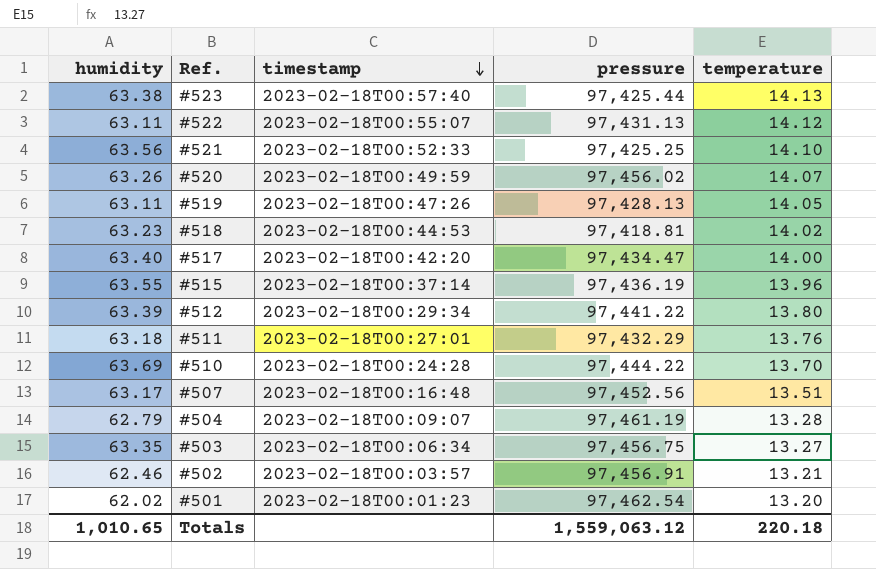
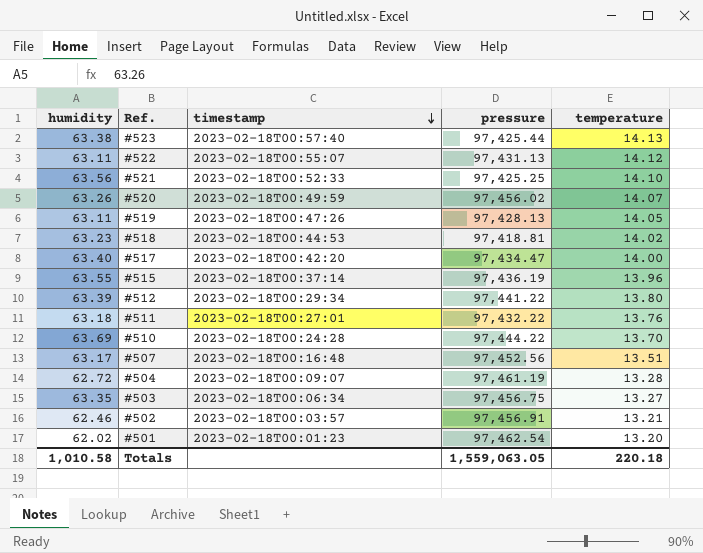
#511 | pressure: 97,432.29 -> 97,432.22
#504 | humidity: 62.79 -> 62.72
Totals | humidity: 1,010.65 -> 1,010.58
Totals | pressure: 1,559,063.12 -> 1,559,063.05

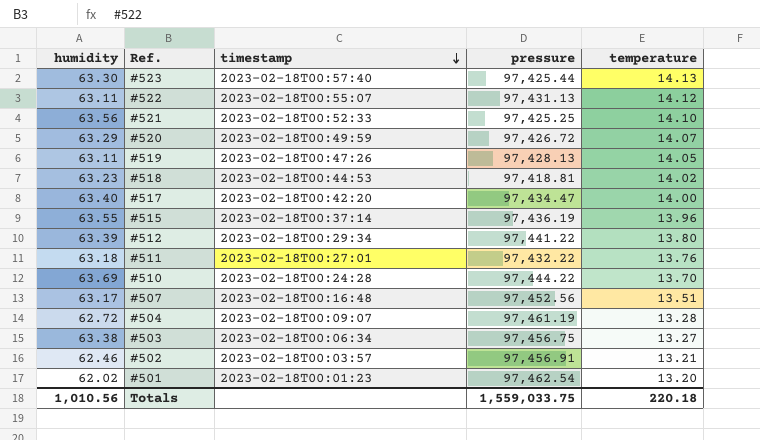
#523 | humidity: 63.38 -> 63.30
#520 | humidity: 63.26 -> 63.29
#520 | pressure: 97,456.02 -> 97,426.72
#503 | humidity: 63.35 -> 63.38
Totals | humidity: 1,010.58 -> 1,010.56
Totals | pressure: 1,559,063.05 -> 1,559,033.75

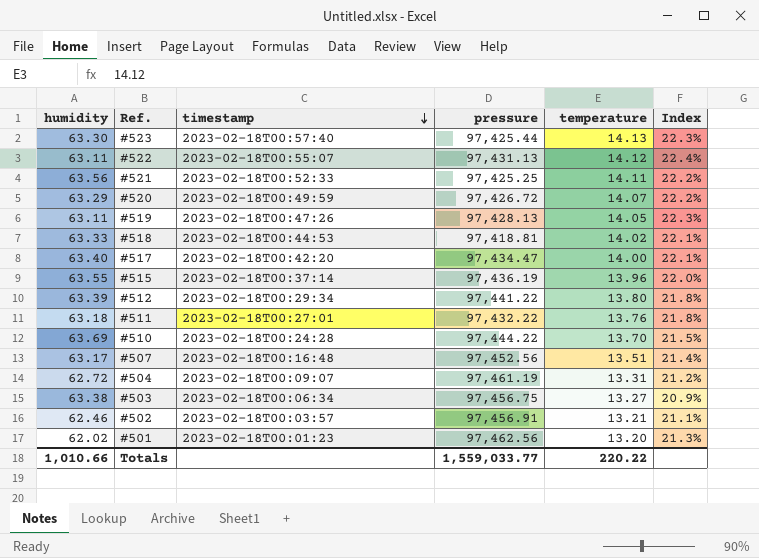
column Index | formula: none -> [temperature] / [humidity]
#521 | temperature: 14.10 -> 14.11
#518 | humidity: 63.23 -> 63.33
#504 | temperature: 13.28 -> 13.31
#501 | pressure: 97,462.54 -> 97,462.56
Totals | humidity: 1,010.56 -> 1,010.66
Totals | pressure: 1,559,033.75 -> 1,559,033.77
Totals | temperature: 220.18 -> 220.22

